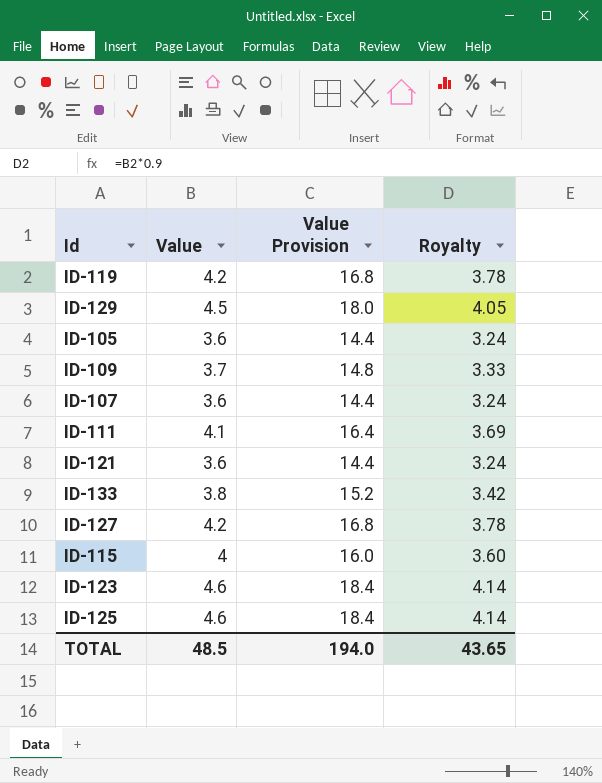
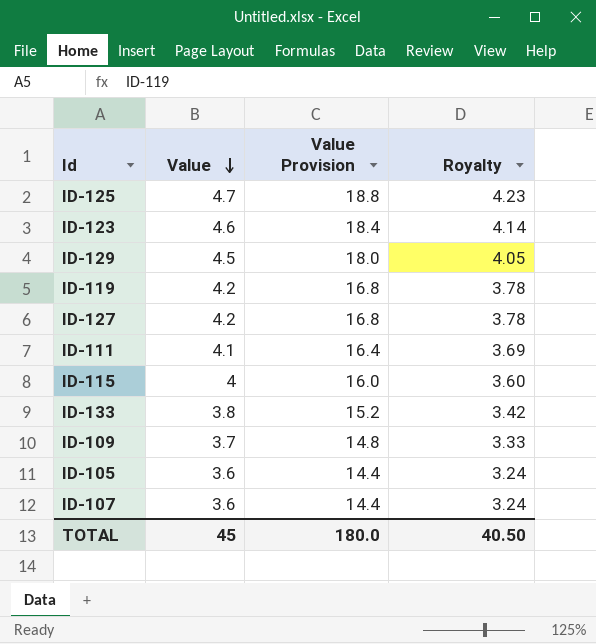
row order: none -> Value descending
row ID-121: 3.6 | 14.4 | 3.24 -> none
ID-125 | Value: 4.6 -> 4.7
ID-125 | Value Provision: 18.4 -> 18.8
ID-125 | Royalty: 4.14 -> 4.23
TOTAL | Value: 48.5 -> 45
TOTAL | Value Provision: 194.0 -> 180.0
TOTAL | Royalty: 43.65 -> 40.50

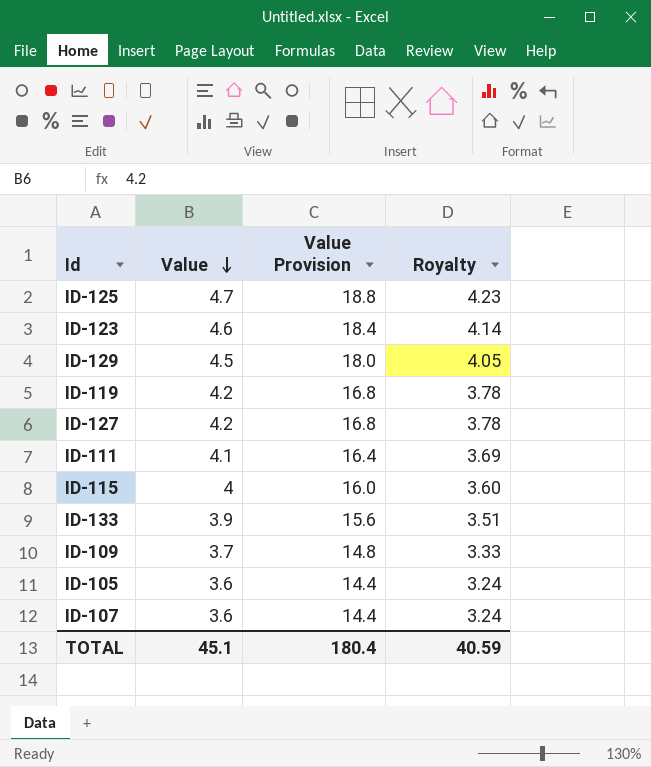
ID-133 | Value: 3.8 -> 3.9
ID-133 | Value Provision: 15.2 -> 15.6
ID-133 | Royalty: 3.42 -> 3.51
TOTAL | Value: 45 -> 45.1
TOTAL | Value Provision: 180.0 -> 180.4
TOTAL | Royalty: 40.50 -> 40.59

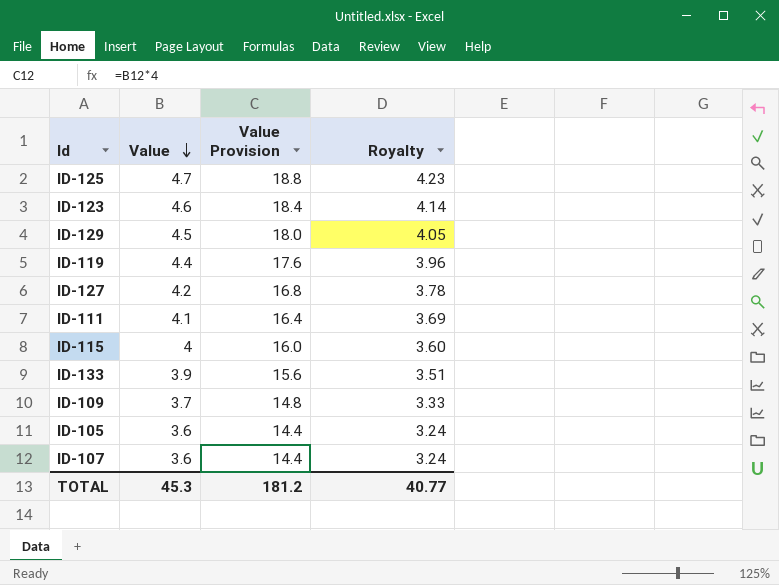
ID-119 | Value: 4.2 -> 4.4
ID-119 | Value Provision: 16.8 -> 17.6
ID-119 | Royalty: 3.78 -> 3.96
TOTAL | Value: 45.1 -> 45.3
TOTAL | Value Provision: 180.4 -> 181.2
TOTAL | Royalty: 40.59 -> 40.77

